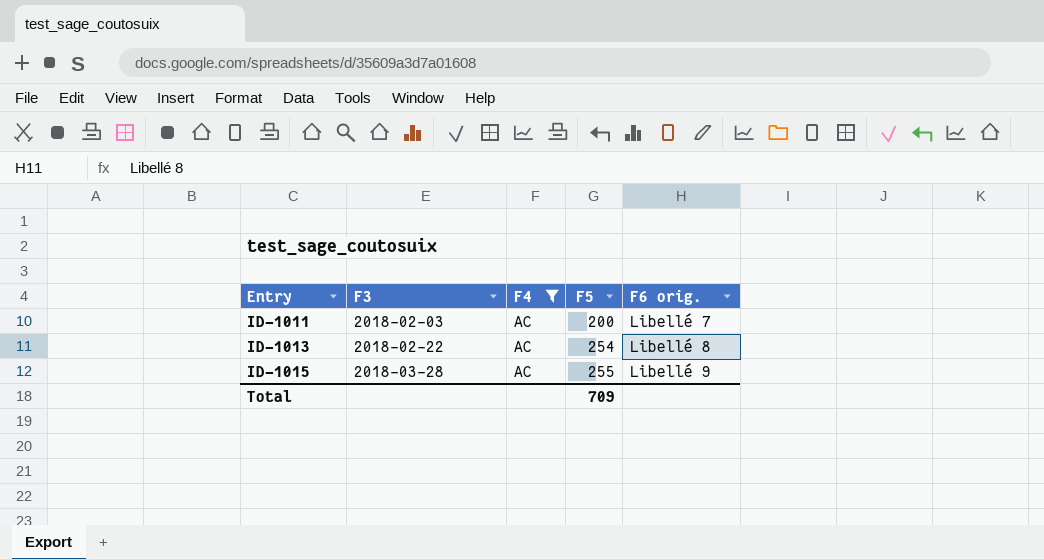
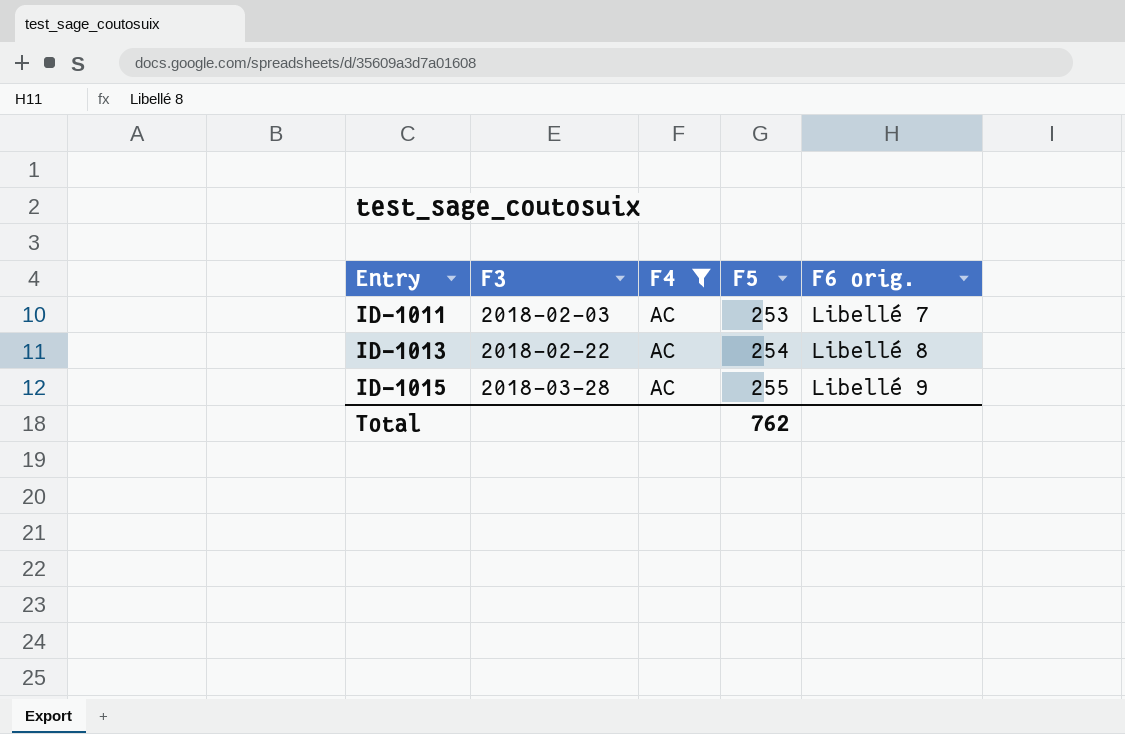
ID-1011 | F5: 200 -> 253
Total | F5: 709 -> 762

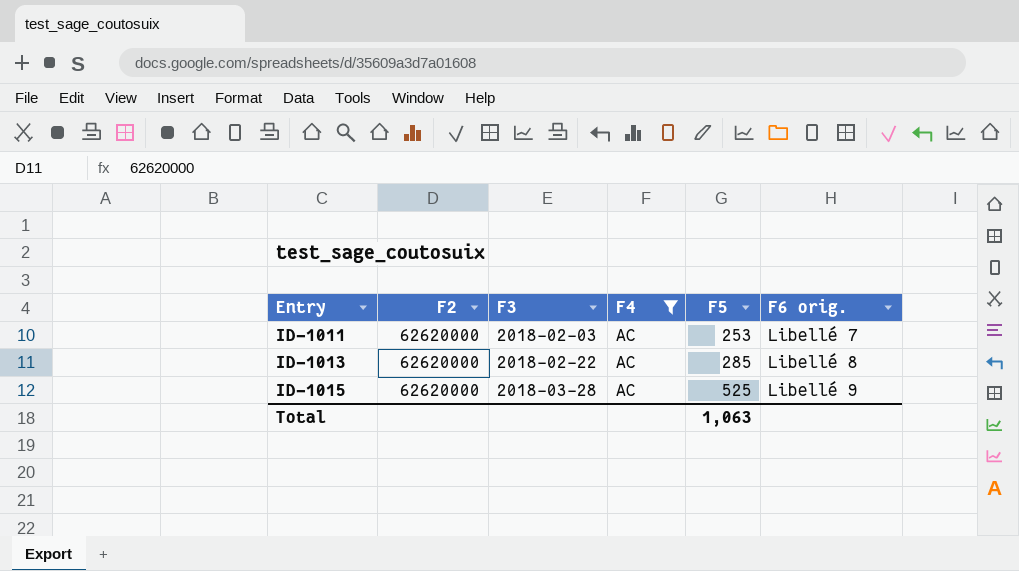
column F2 | position: none -> 2
ID-1013 | F5: 254 -> 285
ID-1015 | F5: 255 -> 525
Total | F5: 762 -> 1,063

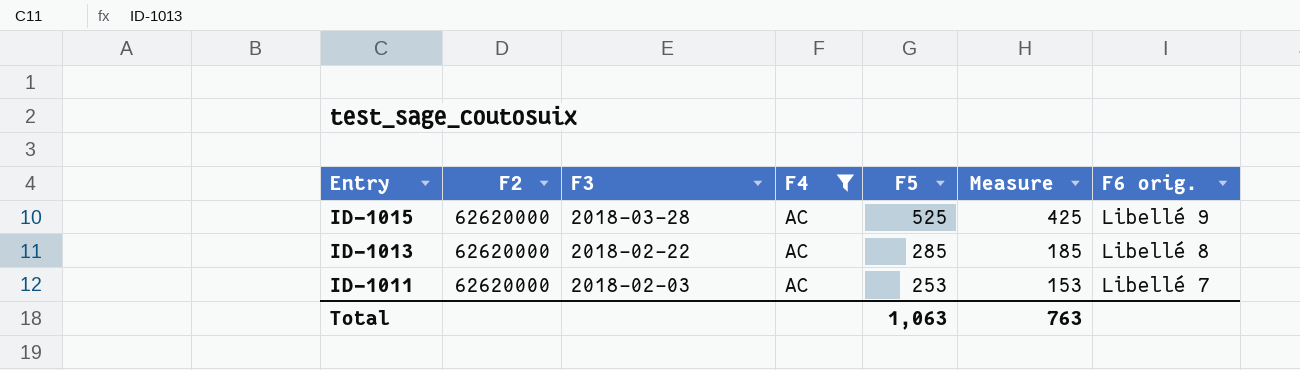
row order: Entry ascending -> Entry descending
column Measure | formula: none -> [F5] - 100

